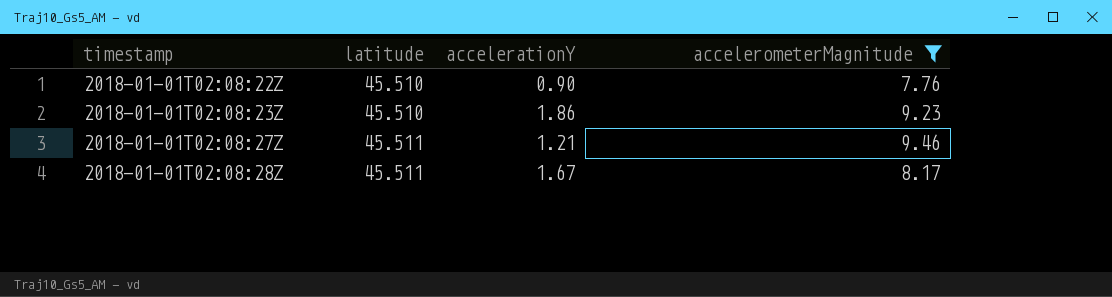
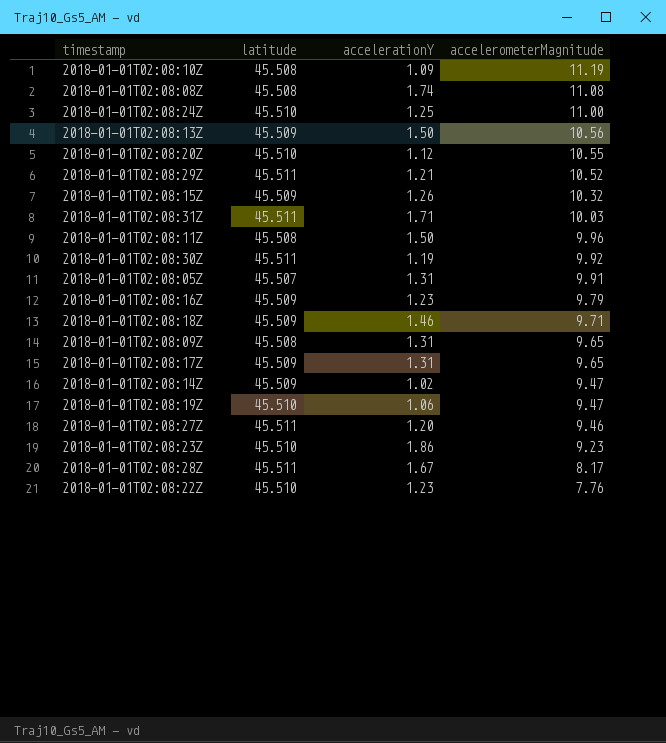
filter: accelerometerMagnitude <= 9.46 -> none
row order: timestamp ascending -> accelerometerMagnitude descending
2018-01-01T02:08:27Z | accelerationY: 1.21 -> 1.20
2018-01-01T02:08:22Z | accelerationY: 0.90 -> 1.23

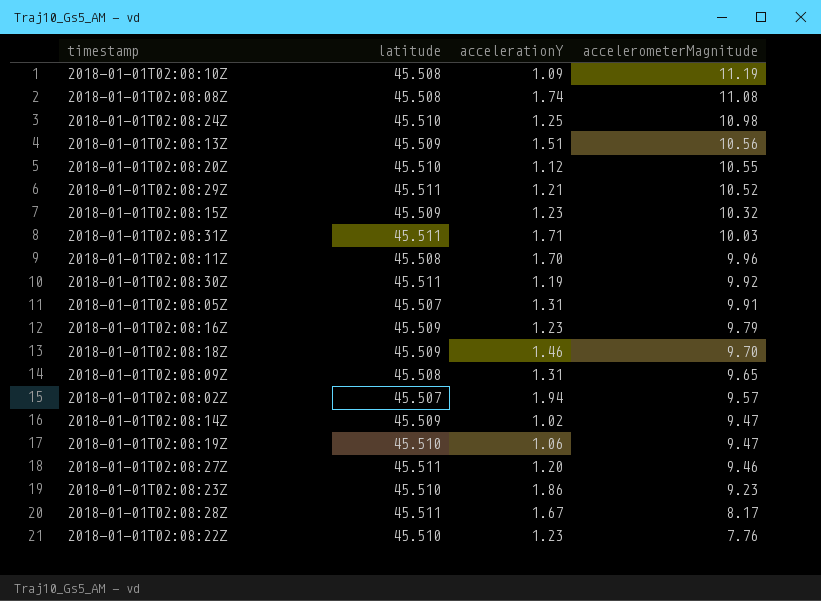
row 2018-01-01T02:08:17Z: 45.509 | 1.31 | 9.65 -> none
2018-01-01T02:08:24Z | accelerometerMagnitude: 11.00 -> 10.98
2018-01-01T02:08:13Z | accelerationY: 1.50 -> 1.51
2018-01-01T02:08:15Z | accelerationY: 1.26 -> 1.23
2018-01-01T02:08:11Z | accelerationY: 1.50 -> 1.70
2018-01-01T02:08:18Z | accelerometerMagnitude: 9.71 -> 9.70
row 2018-01-01T02:08:02Z: none -> 45.507 | 1.94 | 9.57

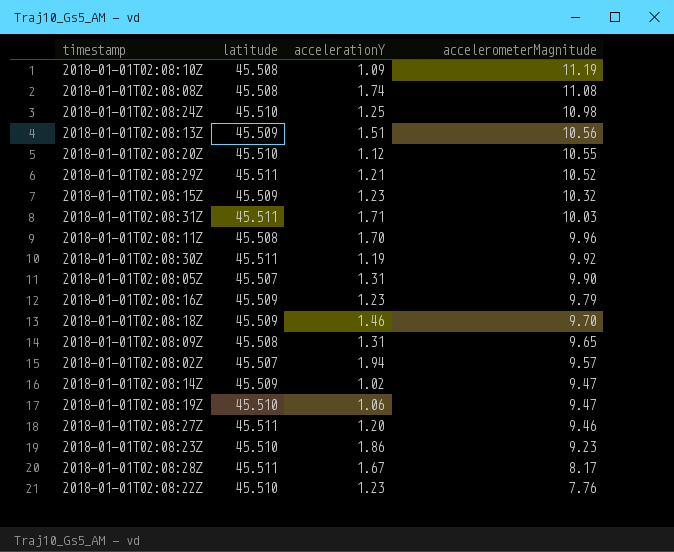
2018-01-01T02:08:05Z | accelerometerMagnitude: 9.91 -> 9.90

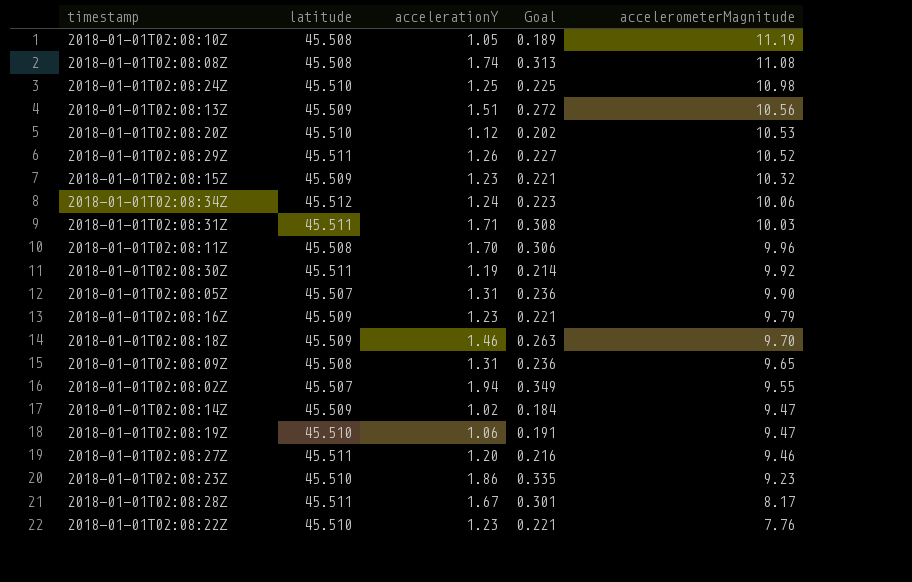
column Goal | formula: none -> [accelerationY] * 0.18
2018-01-01T02:08:10Z | accelerationY: 1.09 -> 1.05
2018-01-01T02:08:20Z | accelerometerMagnitude: 10.55 -> 10.53
2018-01-01T02:08:29Z | accelerationY: 1.21 -> 1.26
row 2018-01-01T02:08:34Z: none -> 45.512 | 1.24 | 0.223 | 10.06
2018-01-01T02:08:02Z | accelerometerMagnitude: 9.57 -> 9.55

